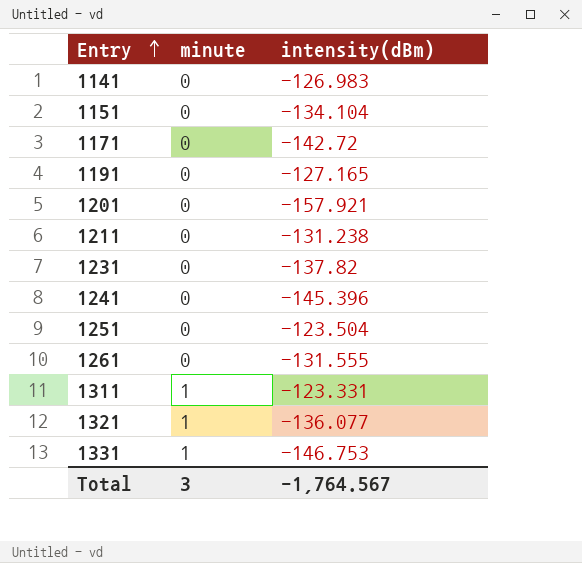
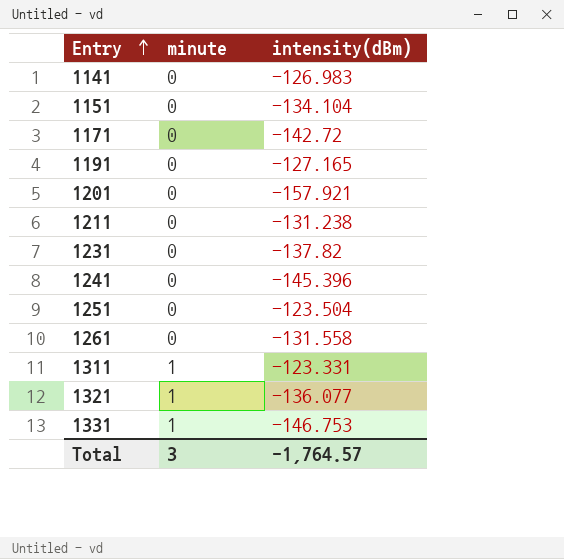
1261 | intensity(dBm): -131.555 -> -131.558
Total | intensity(dBm): -1,764.567 -> -1,764.57

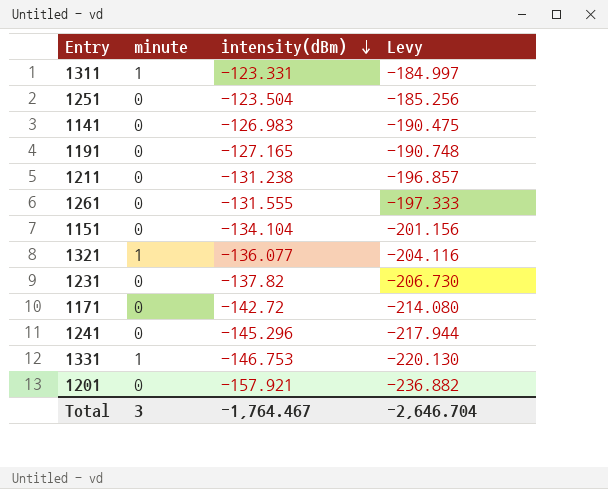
row order: Entry ascending -> intensity(dBm) descending
column Levy | formula: none -> [intensity(dBm)] * 1.5
1261 | intensity(dBm): -131.558 -> -131.555
1241 | intensity(dBm): -145.396 -> -145.296
Total | intensity(dBm): -1,764.57 -> -1,764.467

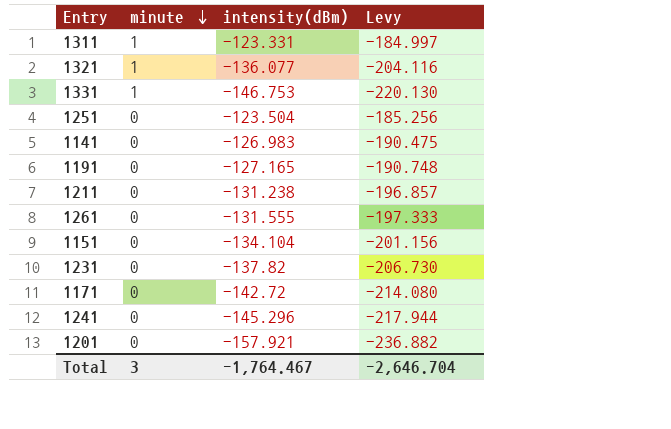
row order: intensity(dBm) descending -> minute descending

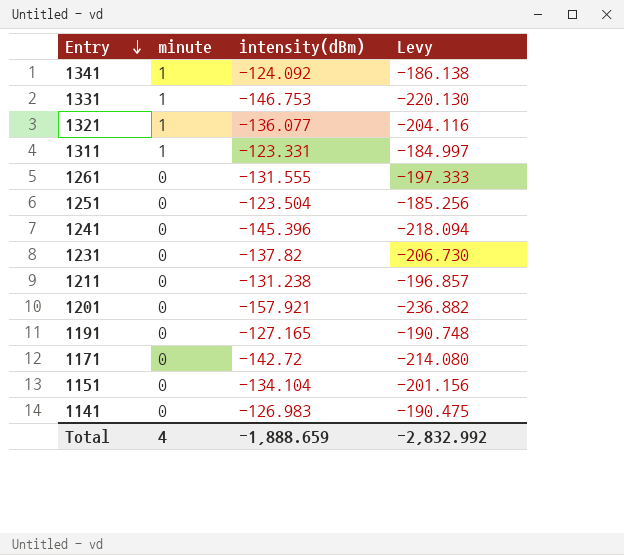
row order: minute descending -> Entry descending
row 1341: none -> 1 | -124.092 | -186.138
1241 | intensity(dBm): -145.296 -> -145.396
1241 | Levy: -217.944 -> -218.094
Total | minute: 3 -> 4
Total | intensity(dBm): -1,764.467 -> -1,888.659
Total | Levy: -2,646.704 -> -2,832.992

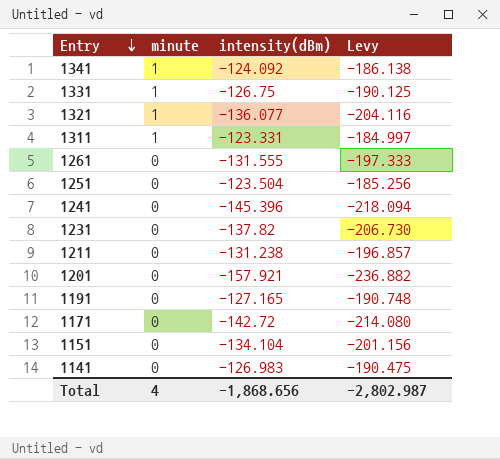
1331 | intensity(dBm): -146.753 -> -126.75
1331 | Levy: -220.130 -> -190.125
Total | intensity(dBm): -1,888.659 -> -1,868.656
Total | Levy: -2,832.992 -> -2,802.987

